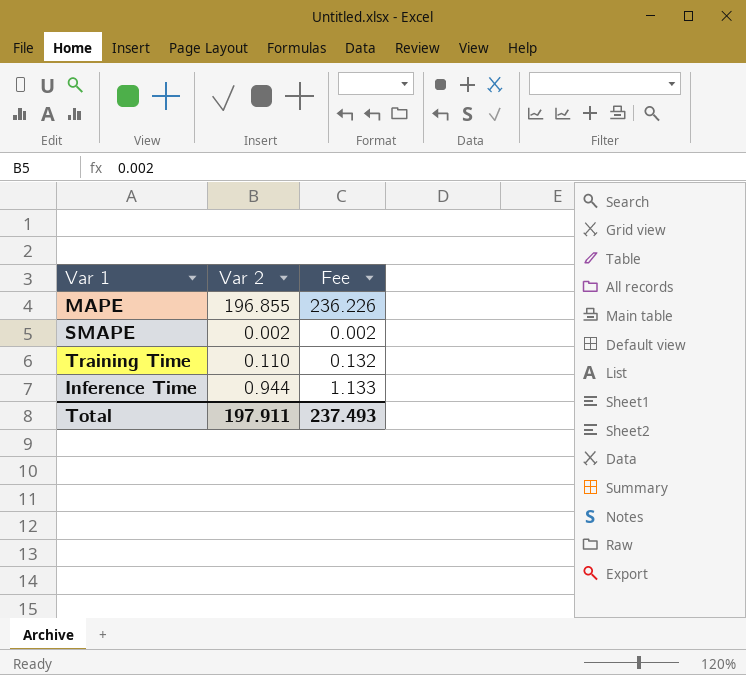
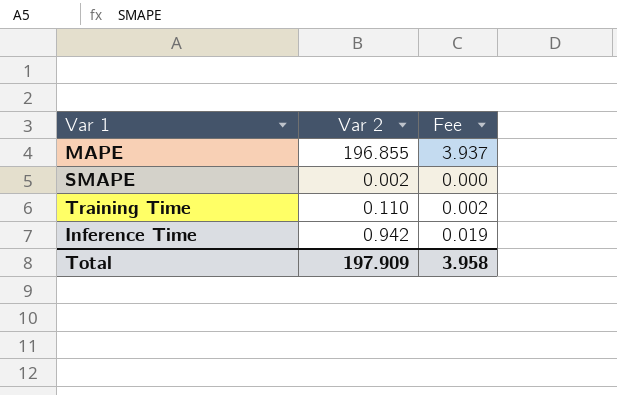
column Fee | formula: [Var 2] * 1.2 -> [Var 2] * 0.02
Inference Time | Var 2: 0.944 -> 0.942
Total | Var 2: 197.911 -> 197.909
Total | Fee: 237.493 -> 3.958

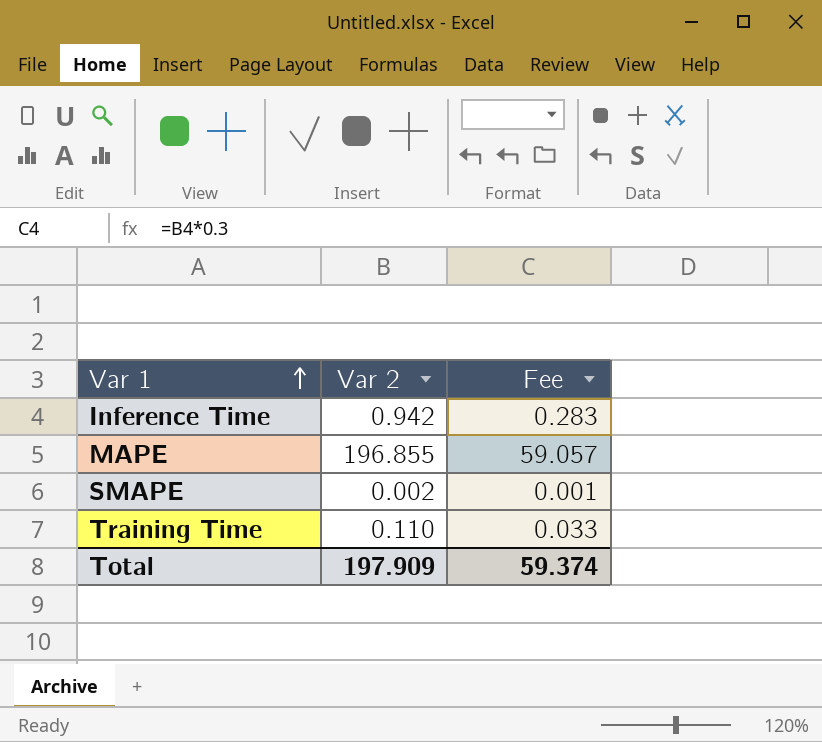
row order: none -> Var 1 ascending
column Fee | formula: [Var 2] * 0.02 -> [Var 2] * 0.3
Total | Fee: 3.958 -> 59.374

